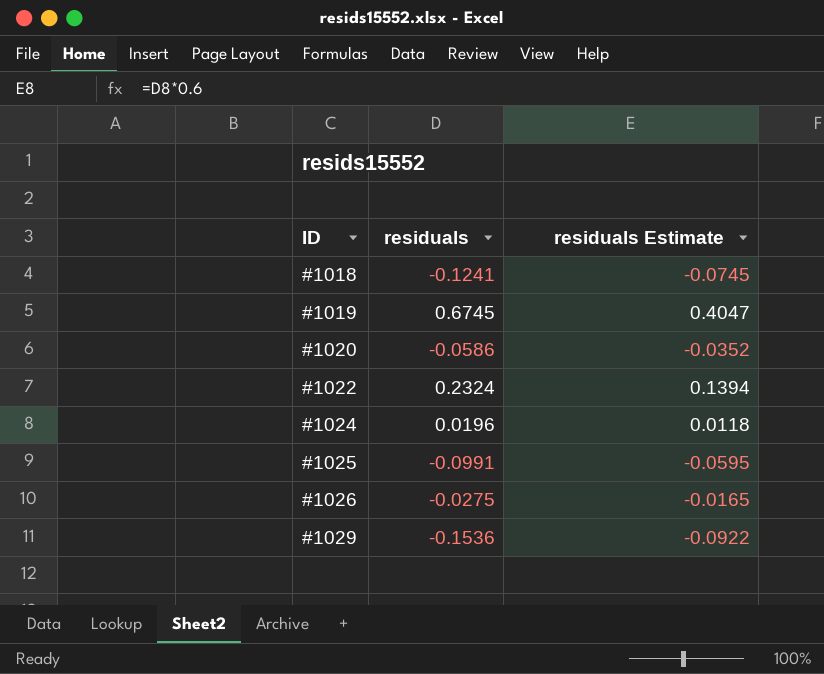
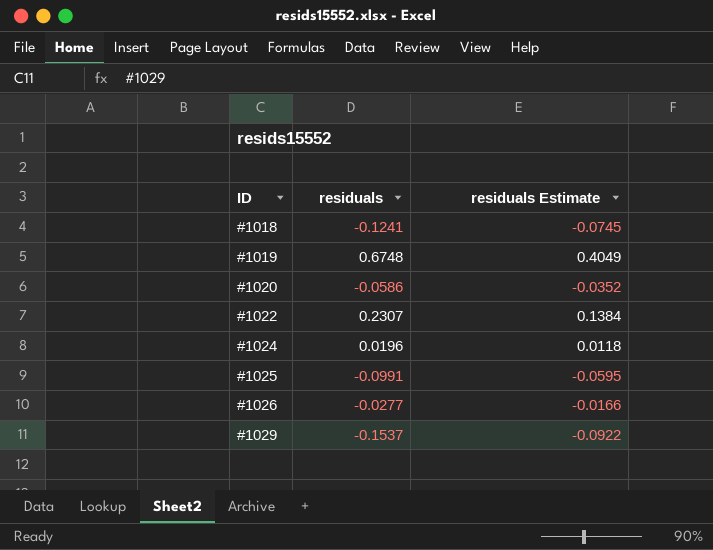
#1019 | residuals: 0.6745 -> 0.6748
#1019 | residuals Estimate: 0.4047 -> 0.4049
#1022 | residuals: 0.2324 -> 0.2307
#1022 | residuals Estimate: 0.1394 -> 0.1384
#1026 | residuals: -0.0275 -> -0.0277
#1026 | residuals Estimate: -0.0165 -> -0.0166
#1029 | residuals: -0.1536 -> -0.1537

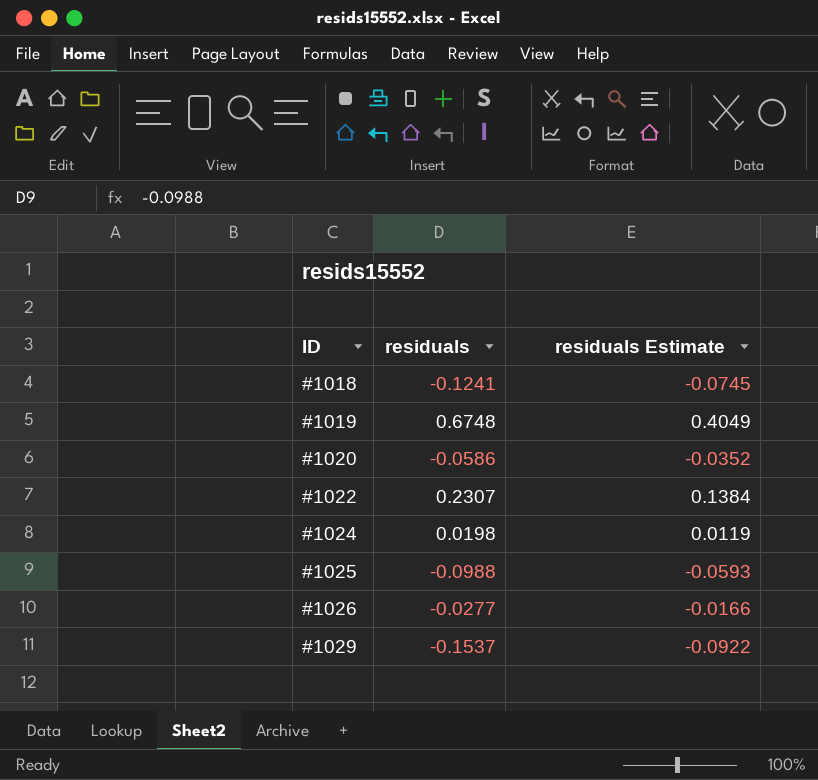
#1024 | residuals: 0.0196 -> 0.0198
#1024 | residuals Estimate: 0.0118 -> 0.0119
#1025 | residuals: -0.0991 -> -0.0988
#1025 | residuals Estimate: -0.0595 -> -0.0593

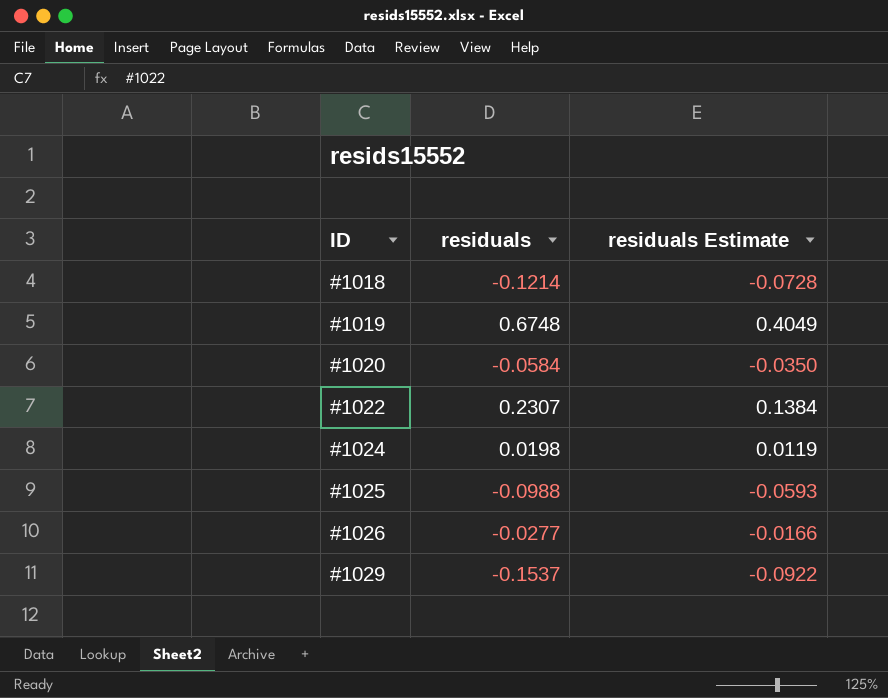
#1018 | residuals: -0.1241 -> -0.1214
#1018 | residuals Estimate: -0.0745 -> -0.0728
#1020 | residuals: -0.0586 -> -0.0584
#1020 | residuals Estimate: -0.0352 -> -0.0350

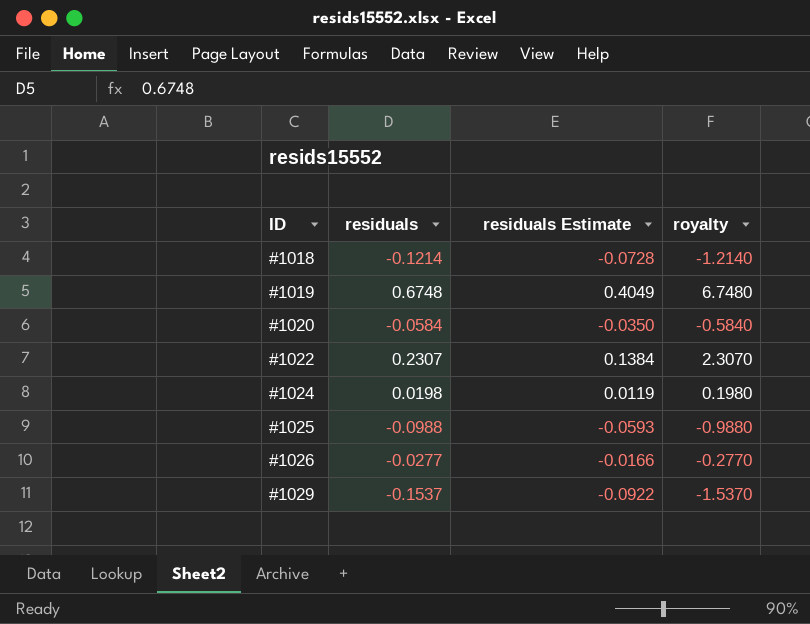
column royalty | formula: none -> [residuals] * 10

